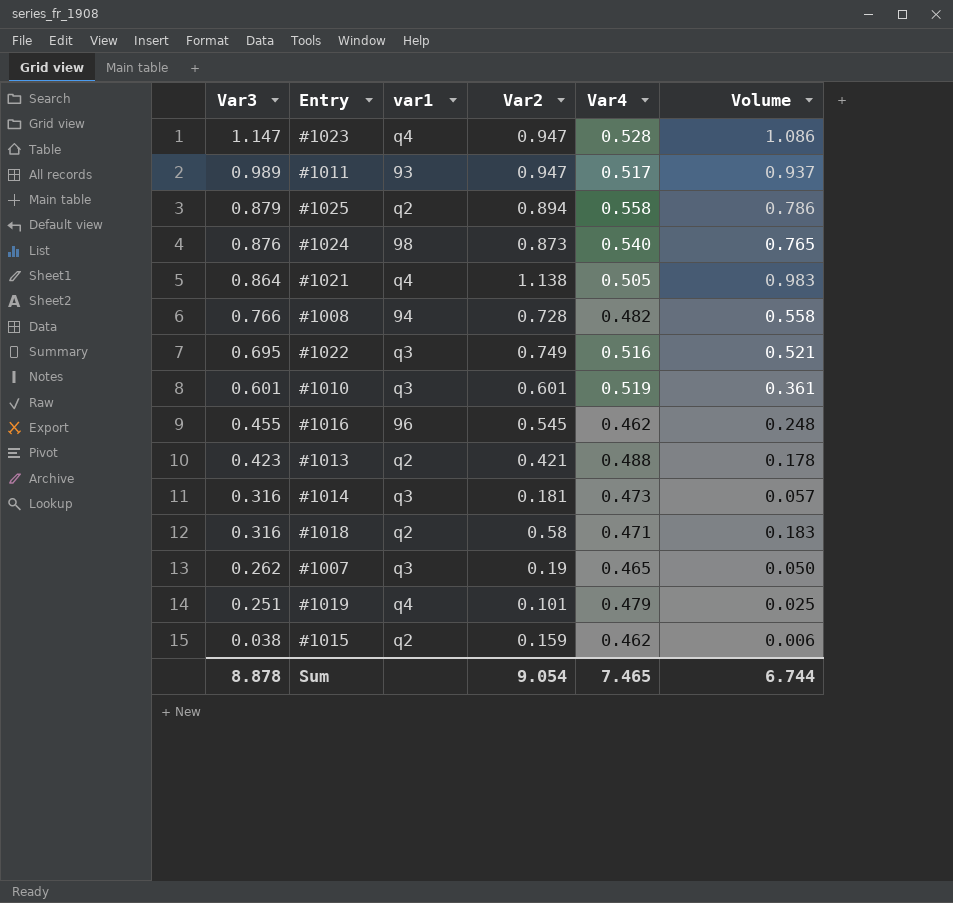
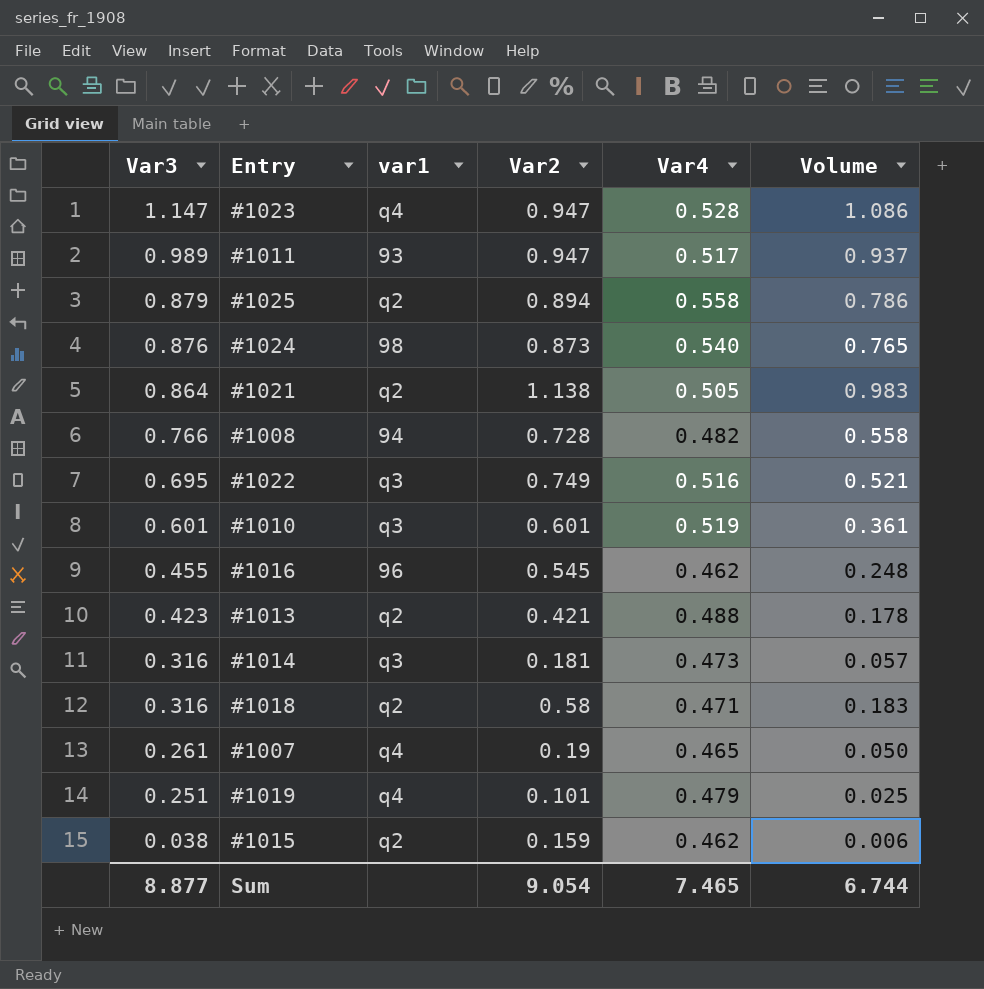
#1021 | var1: q4 -> q2
#1007 | Var3: 0.262 -> 0.261
#1007 | var1: q3 -> q4
Sum | Var3: 8.878 -> 8.877

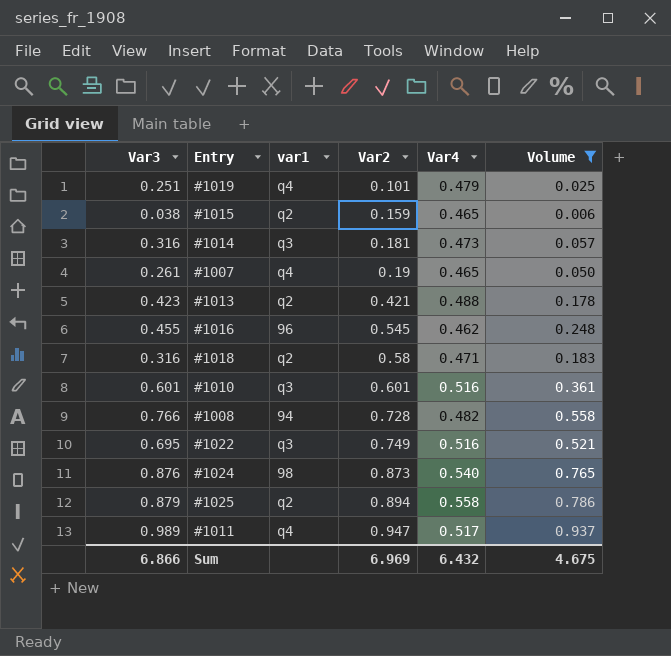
filter: none -> Volume <= 0.937
row order: Var3 descending -> Var2 ascending
#1015 | Var4: 0.462 -> 0.465
#1010 | Var4: 0.519 -> 0.516
#1011 | var1: 93 -> q4
Sum | Var3: 8.877 -> 6.866
Sum | Var2: 9.054 -> 6.969
Sum | Var4: 7.465 -> 6.432
Sum | Volume: 6.744 -> 4.675

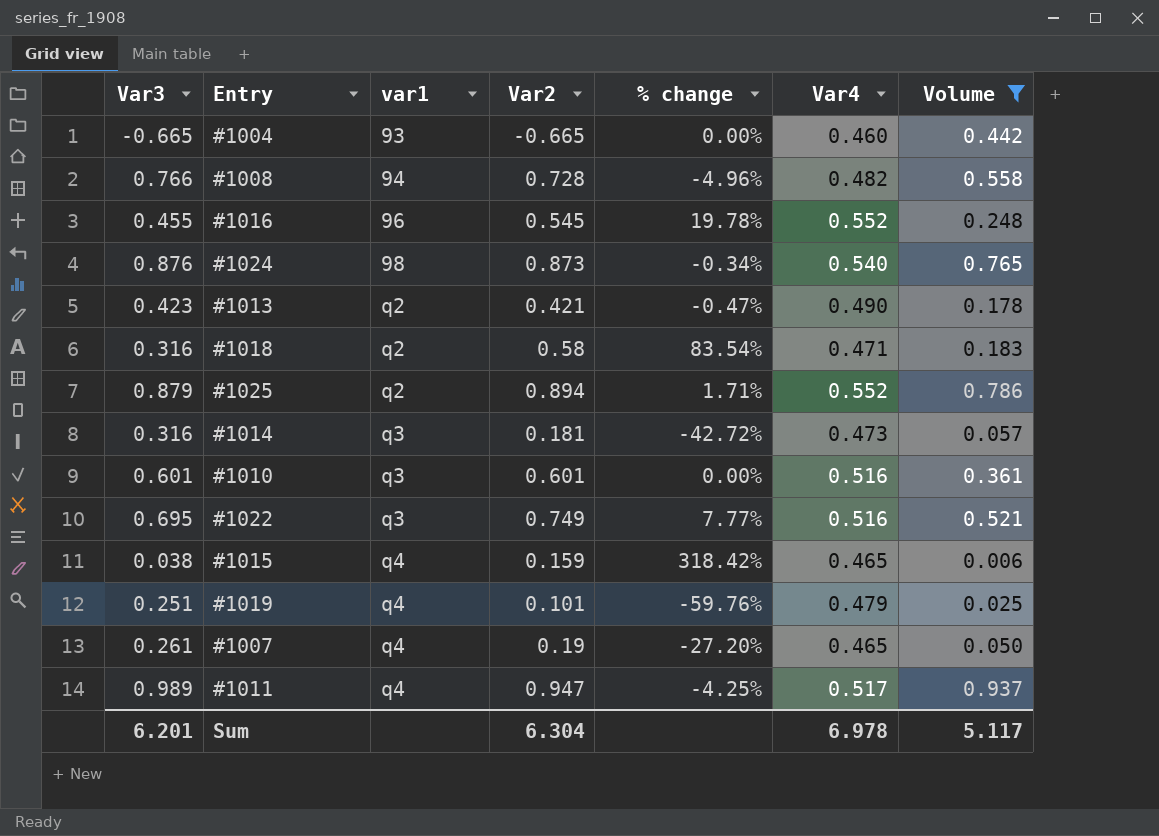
row order: Var2 ascending -> var1 ascending
column % change | formula: none -> ([Var2] - [Var3]) / [Var3]
row #1004: none -> -0.665 | 93 | -0.665 | 0.00% | 0.460 | 0.442
#1016 | Var4: 0.462 -> 0.552
#1013 | Var4: 0.488 -> 0.490
#1025 | Var4: 0.558 -> 0.552
#1015 | var1: q2 -> q4
Sum | Var3: 6.866 -> 6.201
Sum | Var2: 6.969 -> 6.304
Sum | Var4: 6.432 -> 6.978
Sum | Volume: 4.675 -> 5.117

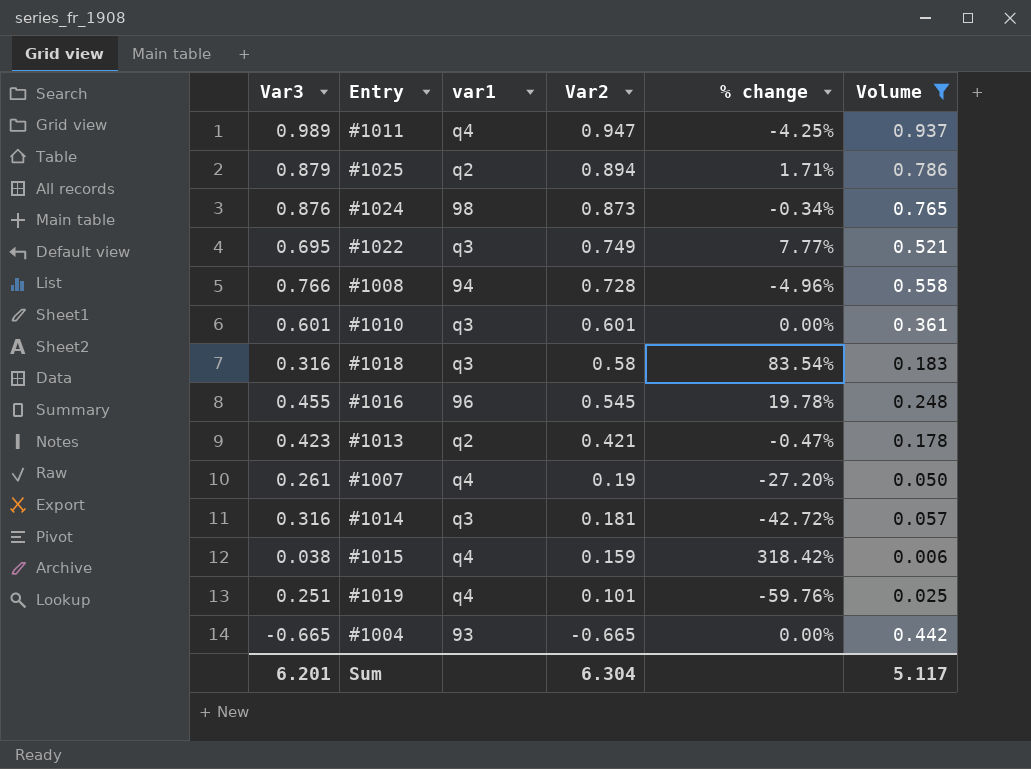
row order: var1 ascending -> Var2 descending
column Var4 | position: 6 -> none
#1018 | var1: q2 -> q3

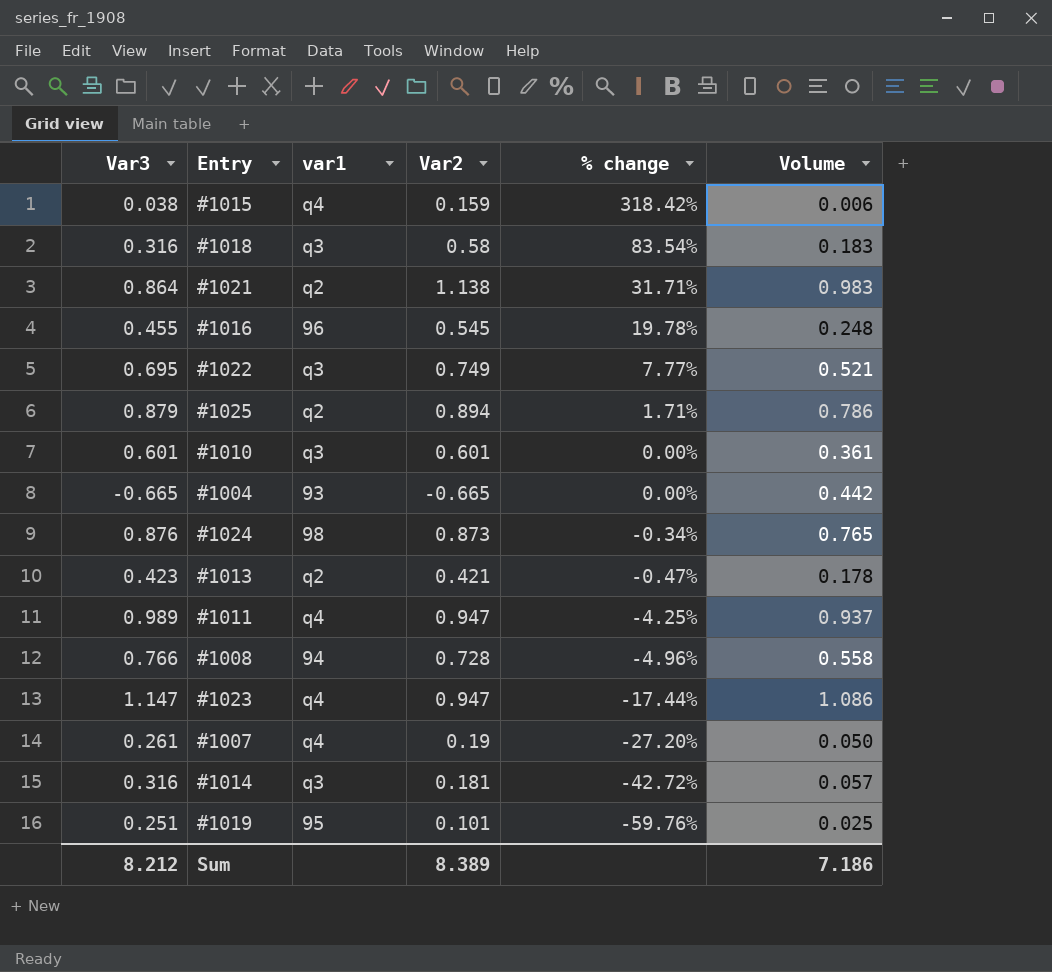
filter: Volume <= 0.937 -> none
row order: Var2 descending -> % change descending
#1019 | var1: q4 -> 95
Sum | Var3: 6.201 -> 8.212
Sum | Var2: 6.304 -> 8.389
Sum | Volume: 5.117 -> 7.186

